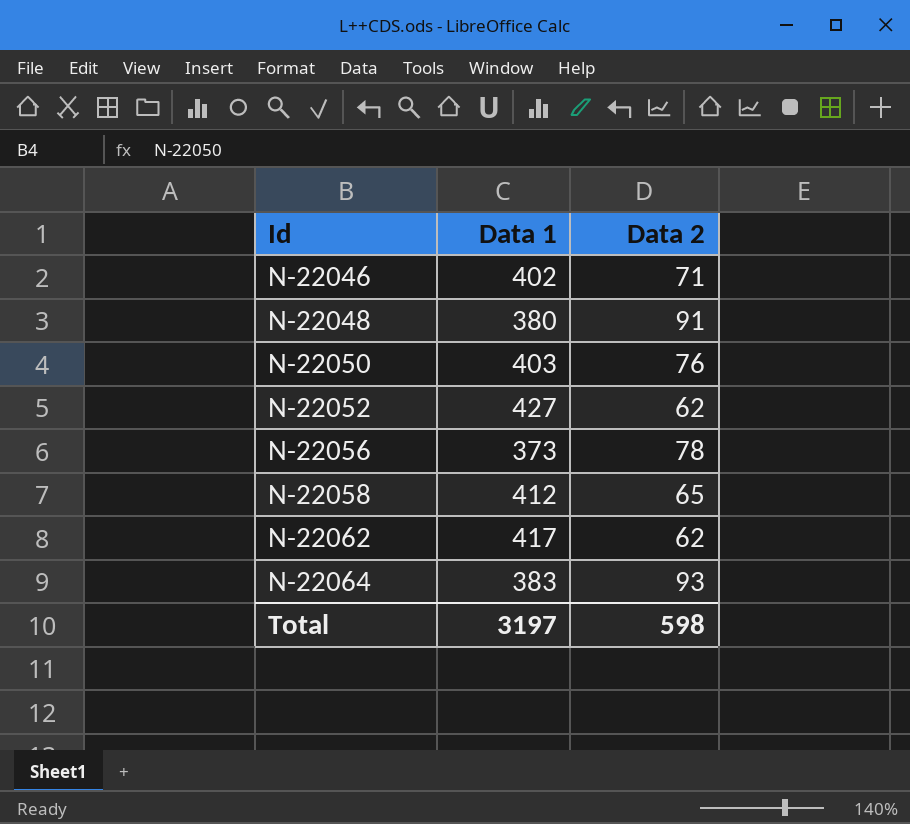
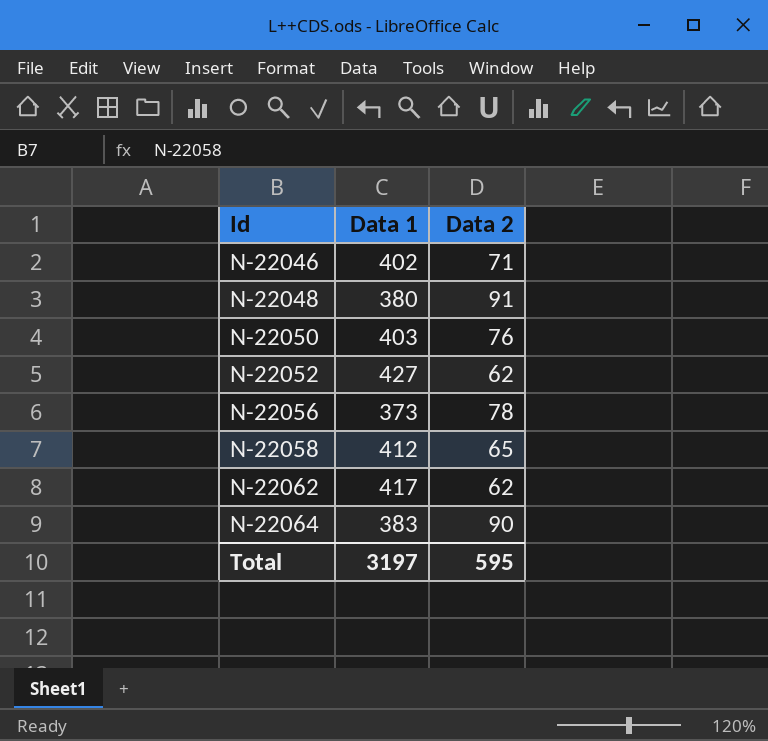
N-22064 | Data 2: 93 -> 90
Total | Data 2: 598 -> 595

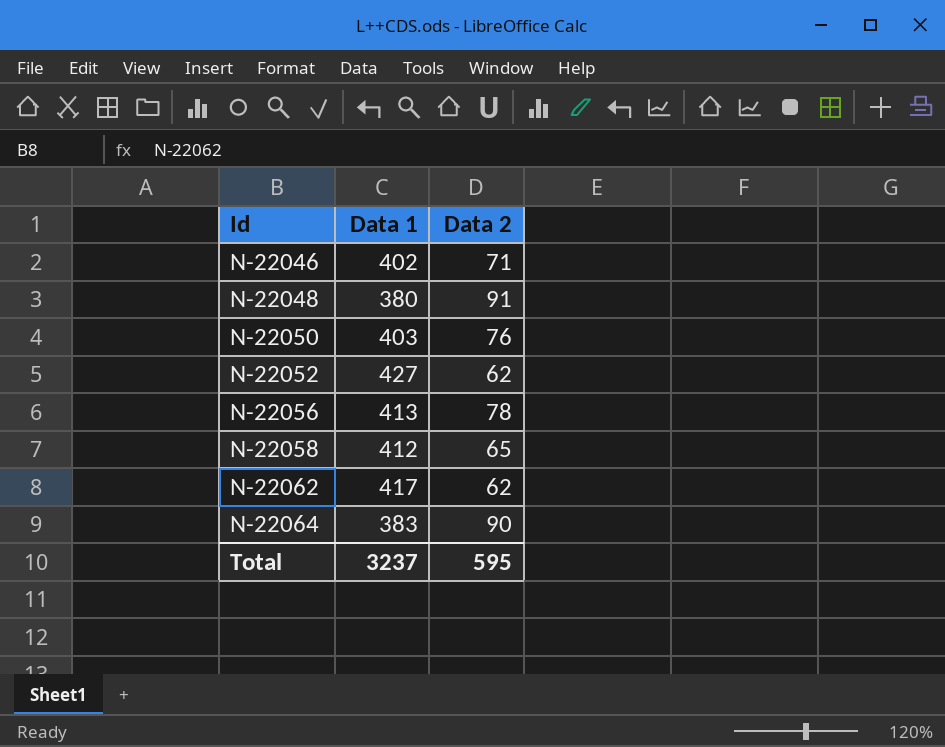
N-22056 | Data 1: 373 -> 413
Total | Data 1: 3197 -> 3237

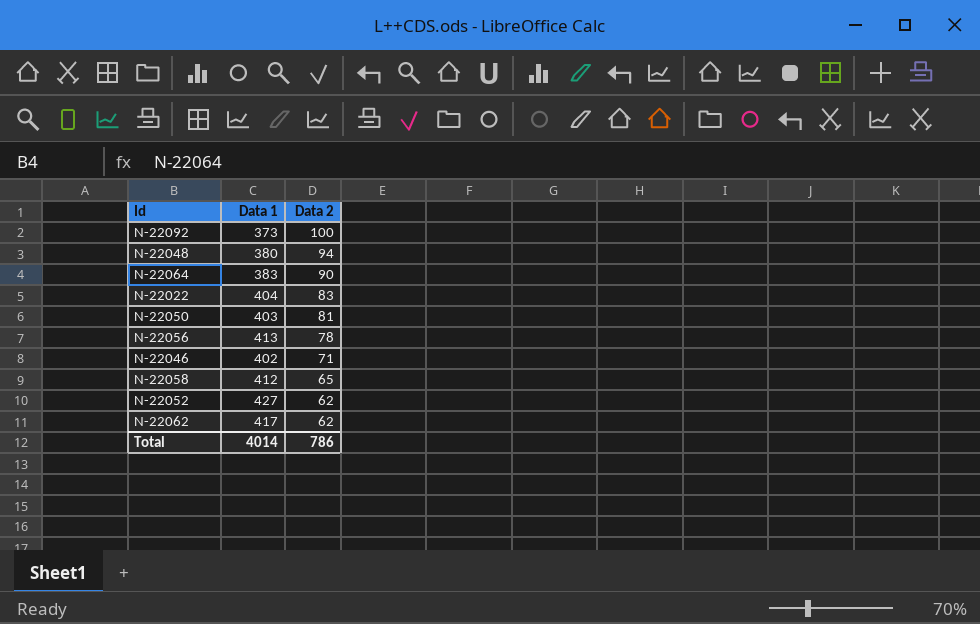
row order: Id ascending -> Data 2 descending
row N-22092: none -> 373 | 100
N-22048 | Data 2: 91 -> 94
row N-22022: none -> 404 | 83
N-22050 | Data 2: 76 -> 81
Total | Data 1: 3237 -> 4014
Total | Data 2: 595 -> 786

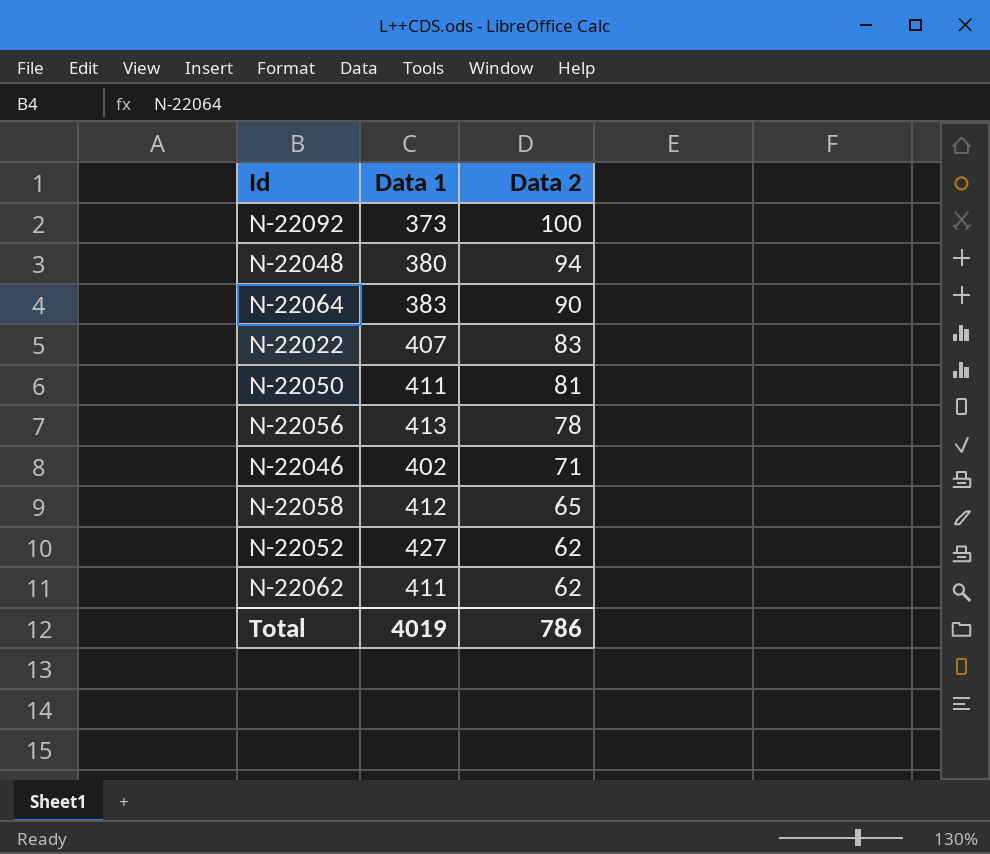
N-22022 | Data 1: 404 -> 407
N-22050 | Data 1: 403 -> 411
N-22062 | Data 1: 417 -> 411
Total | Data 1: 4014 -> 4019

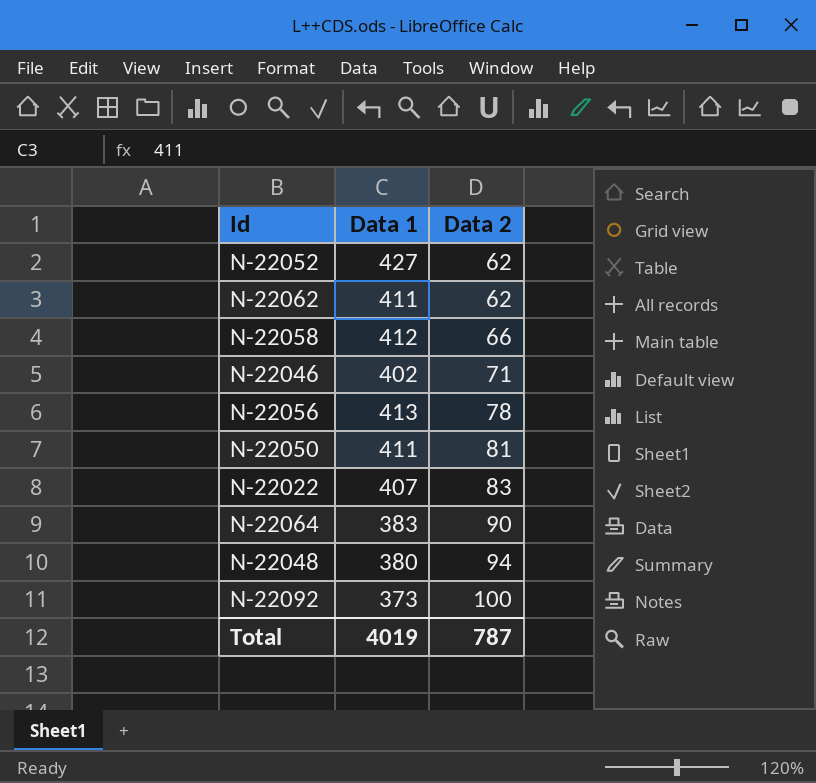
row order: Data 2 descending -> Data 2 ascending
N-22058 | Data 2: 65 -> 66
Total | Data 2: 786 -> 787

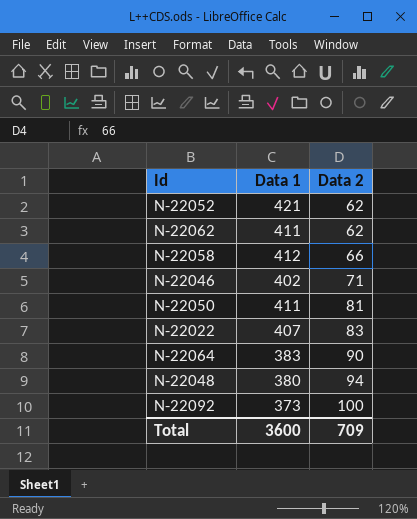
row N-22056: 413 | 78 -> none
N-22052 | Data 1: 427 -> 421
Total | Data 1: 4019 -> 3600
Total | Data 2: 787 -> 709

